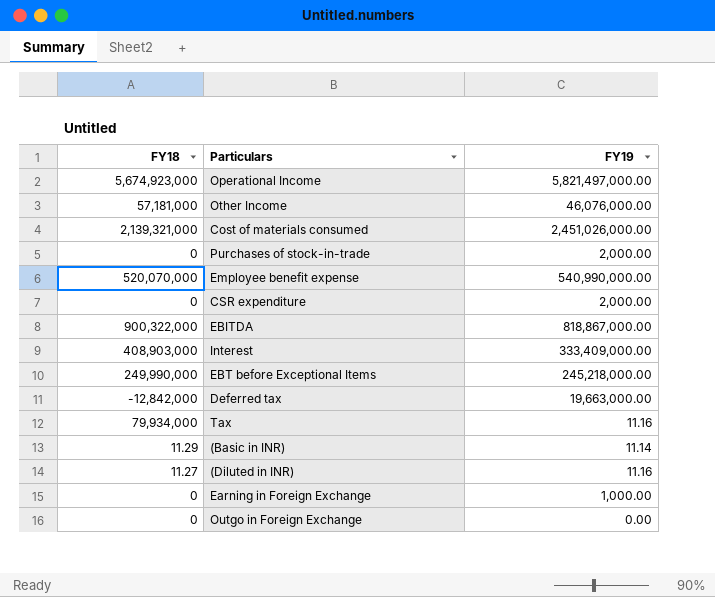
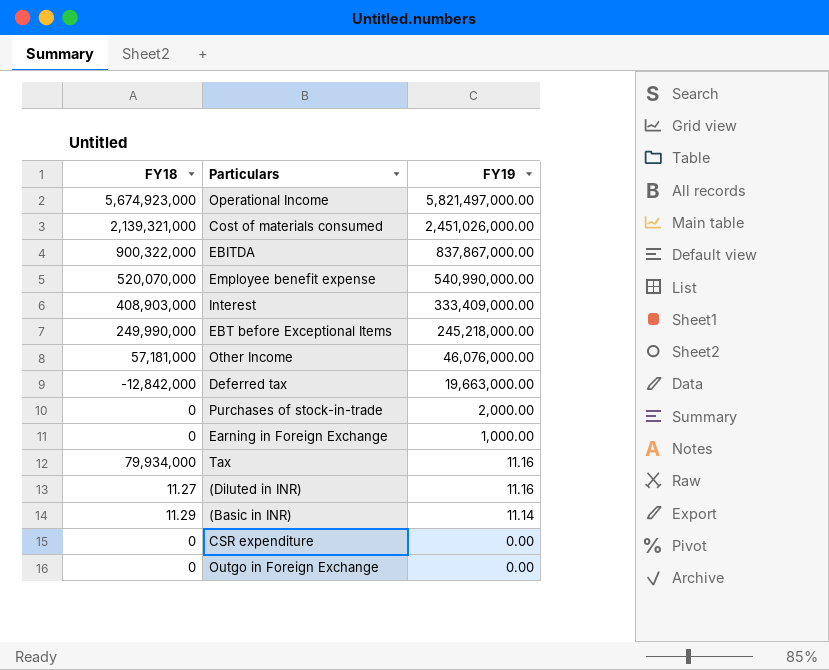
row order: none -> FY19 descending
EBITDA | FY19: 818,867,000.00 -> 837,867,000.00
CSR expenditure | FY19: 2,000.00 -> 0.00

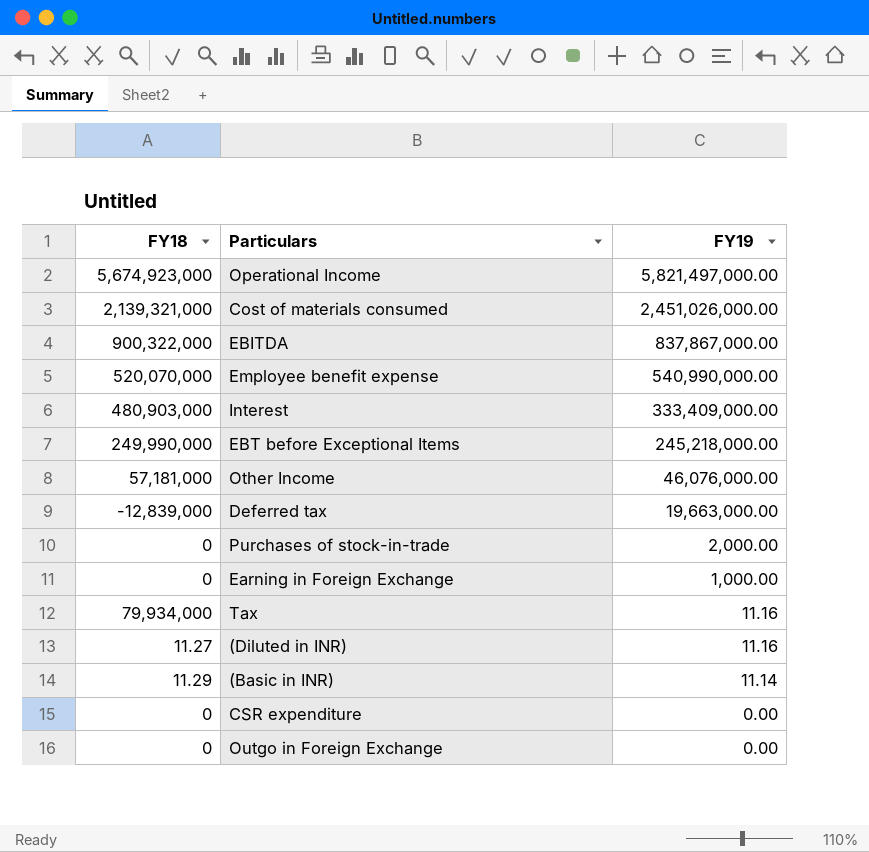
Interest | FY18: 408,903,000 -> 480,903,000
Deferred tax | FY18: -12,842,000 -> -12,839,000

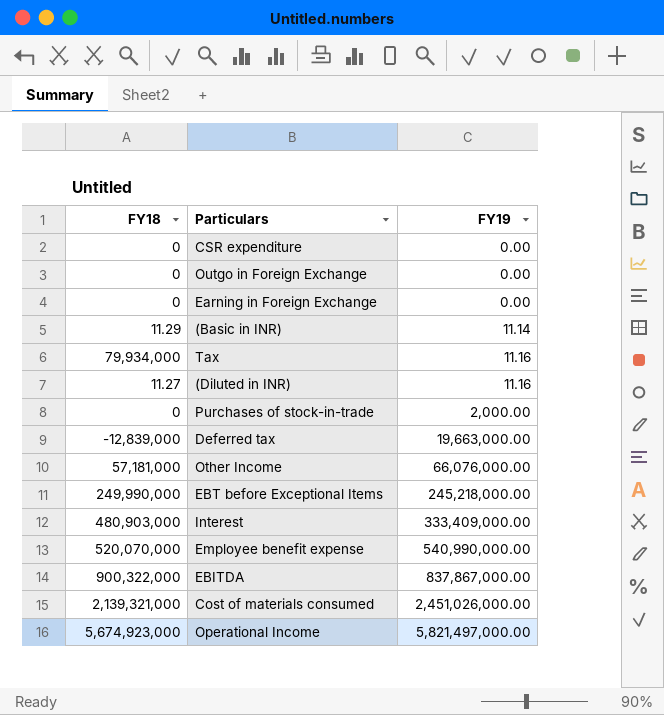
row order: FY19 descending -> FY19 ascending
Earning in Foreign Exchange | FY19: 1,000.00 -> 0.00
Other Income | FY19: 46,076,000.00 -> 66,076,000.00

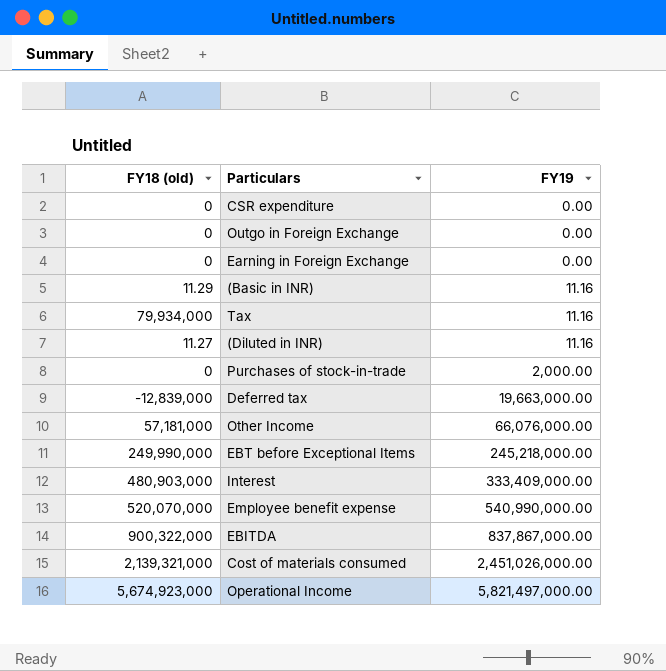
column name: FY18 -> FY18 (old)
(Basic in INR) | FY19: 11.14 -> 11.16

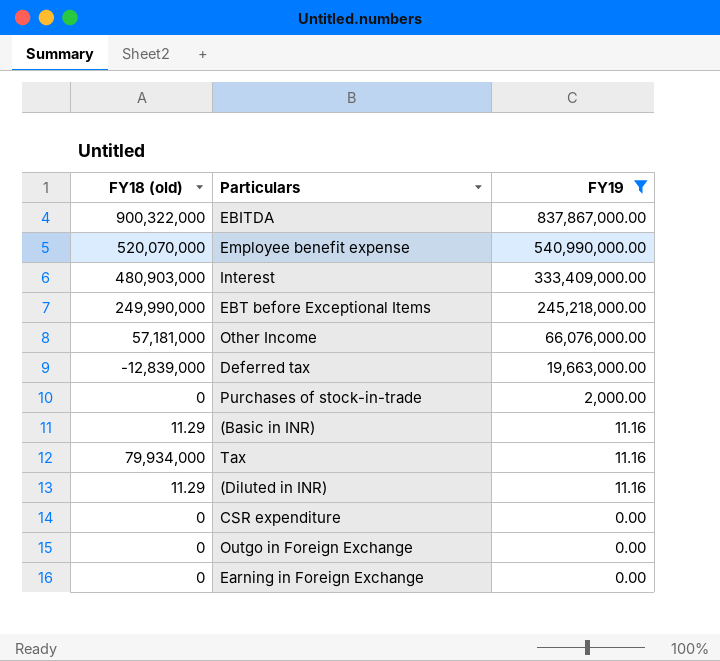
filter: none -> FY19 <= 837,867,000.00
row order: FY19 ascending -> FY19 descending
(Diluted in INR) | FY18 (old): 11.27 -> 11.29

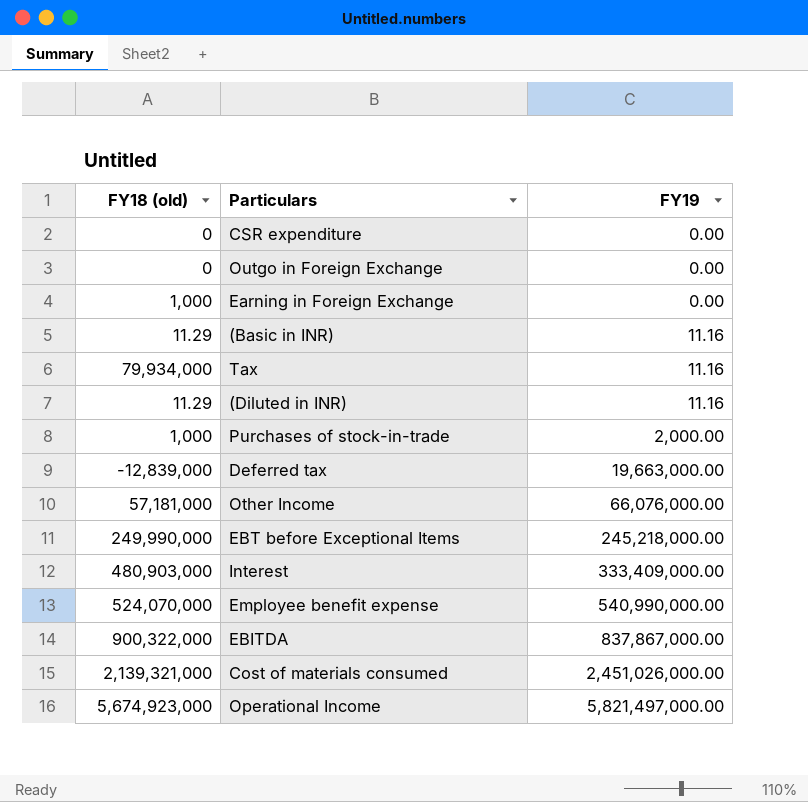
filter: FY19 <= 837,867,000.00 -> none
row order: FY19 descending -> FY19 ascending
Earning in Foreign Exchange | FY18 (old): 0 -> 1,000
Purchases of stock-in-trade | FY18 (old): 0 -> 1,000
Employee benefit expense | FY18 (old): 520,070,000 -> 524,070,000

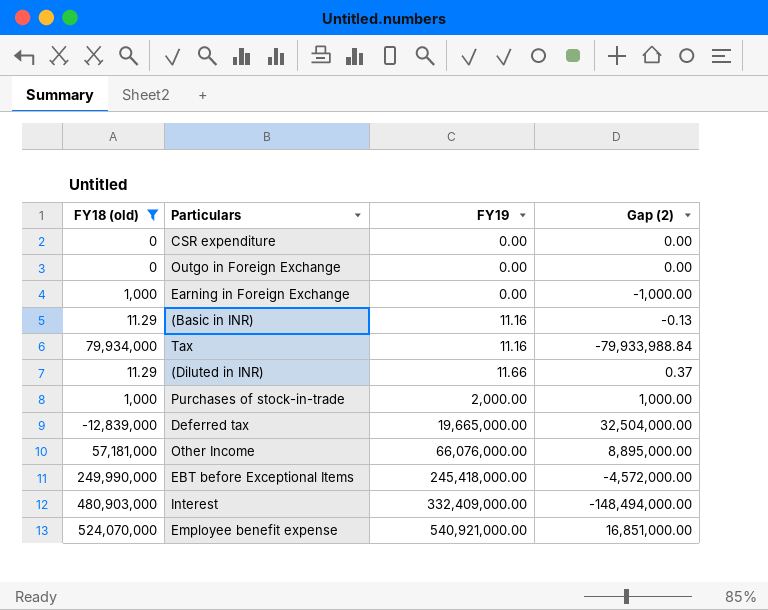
filter: none -> FY18 (old) <= 524,070,000
column Gap (2) | formula: none -> [FY19] - [FY18 (old)]
(Diluted in INR) | FY19: 11.16 -> 11.66
Deferred tax | FY19: 19,663,000.00 -> 19,665,000.00
EBT before Exceptional Items | FY19: 245,218,000.00 -> 245,418,000.00
Interest | FY19: 333,409,000.00 -> 332,409,000.00
Employee benefit expense | FY19: 540,990,000.00 -> 540,921,000.00

